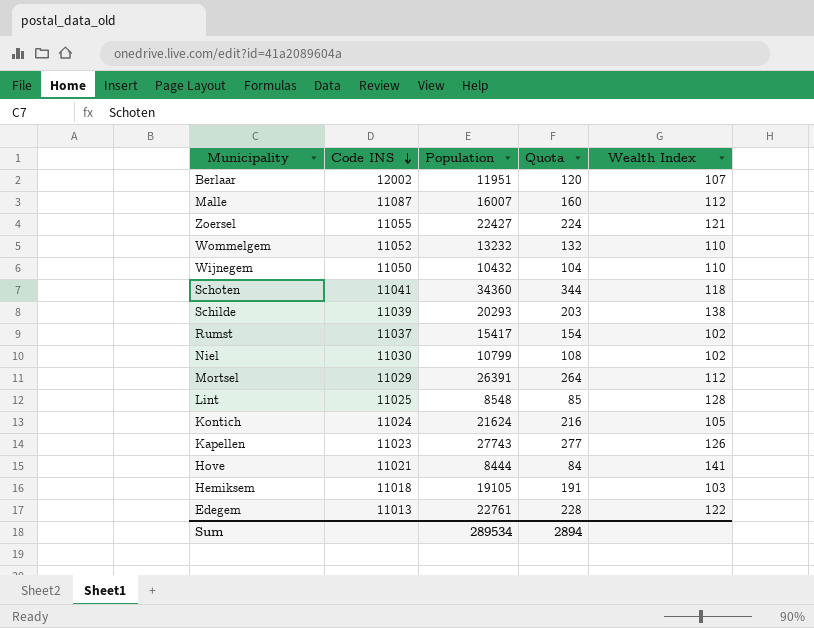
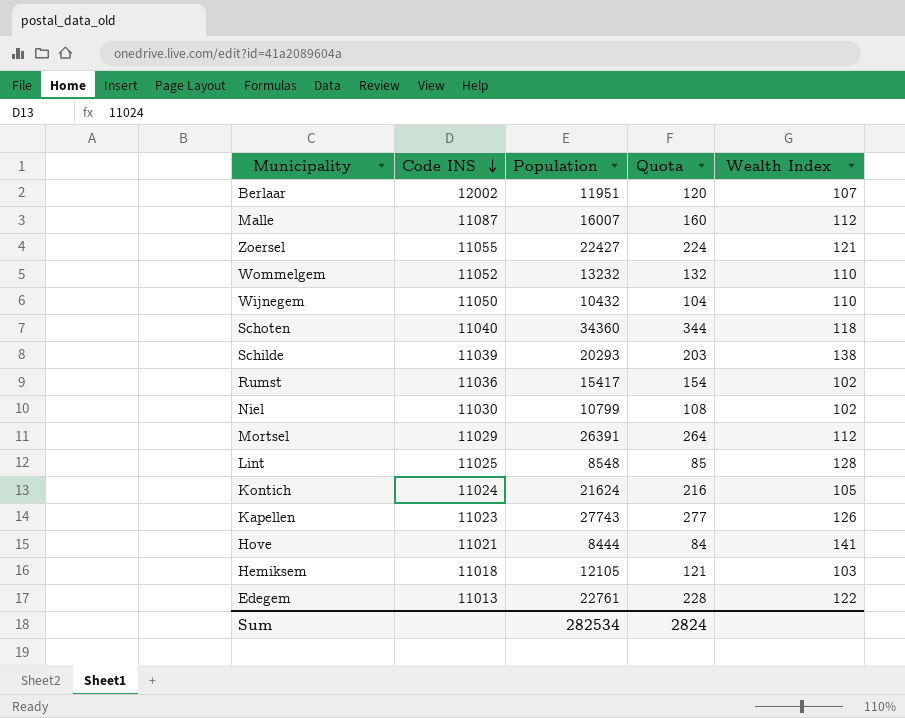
Schoten | Code INS: 11041 -> 11040
Rumst | Code INS: 11037 -> 11036
Hemiksem | Population: 19105 -> 12105
Hemiksem | Quota: 191 -> 121
Sum | Population: 289534 -> 282534
Sum | Quota: 2894 -> 2824

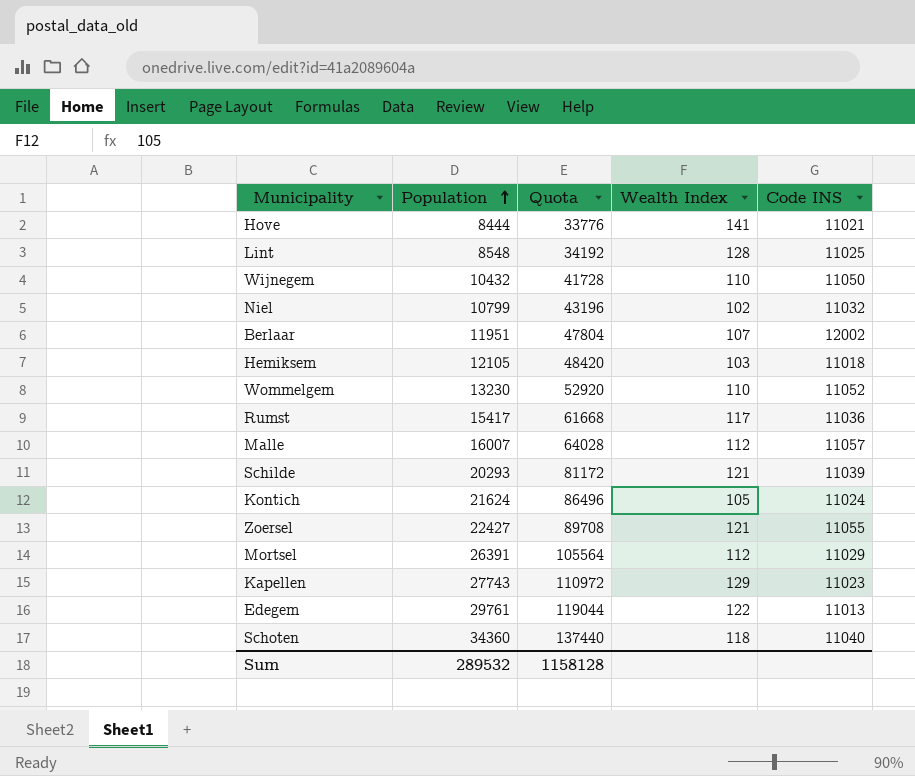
row order: Code INS descending -> Population ascending
column Quota | formula: [Population] * 0.01 -> [Population] * 4
column Code INS | position: 2 -> 5
Niel | Code INS: 11030 -> 11032
Wommelgem | Population: 13232 -> 13230
Rumst | Wealth Index: 102 -> 117
Malle | Code INS: 11087 -> 11057
Schilde | Wealth Index: 138 -> 121
Kapellen | Wealth Index: 126 -> 129
Edegem | Population: 22761 -> 29761
Sum | Population: 282534 -> 289532
Sum | Quota: 2824 -> 1158128

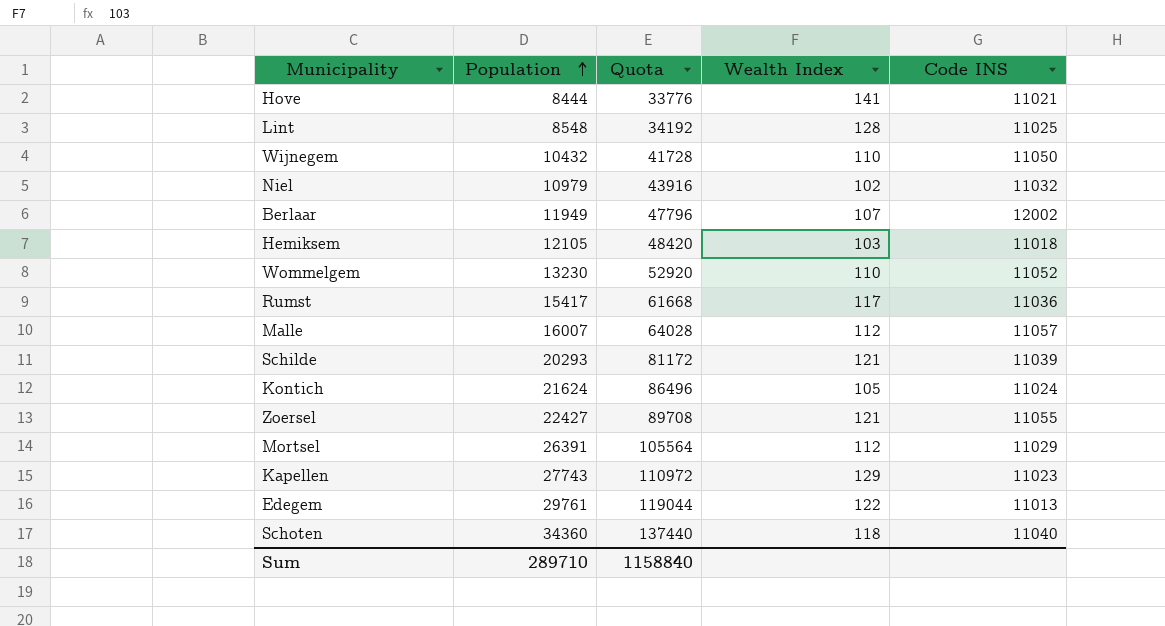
Niel | Population: 10799 -> 10979
Niel | Quota: 43196 -> 43916
Berlaar | Population: 11951 -> 11949
Berlaar | Quota: 47804 -> 47796
Sum | Population: 289532 -> 289710
Sum | Quota: 1158128 -> 1158840

